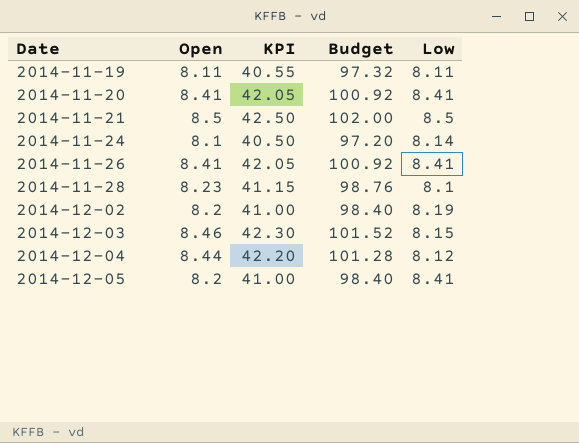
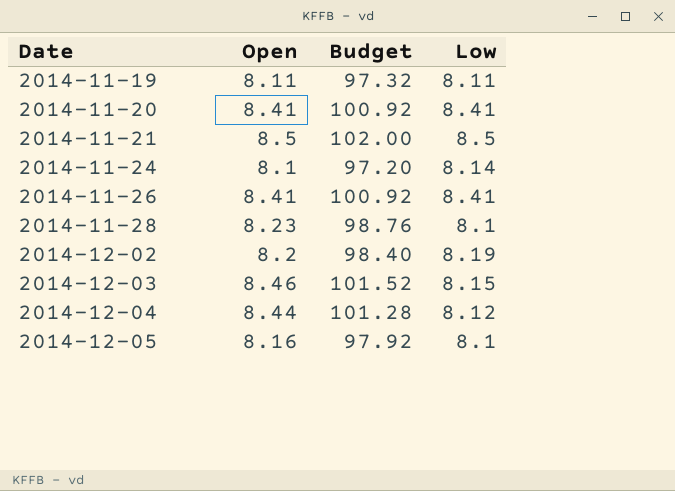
column KPI | formula: [Open] * 5 -> none
2014-12-05 | Open: 8.2 -> 8.16
2014-12-05 | Budget: 98.40 -> 97.92
2014-12-05 | Low: 8.41 -> 8.1

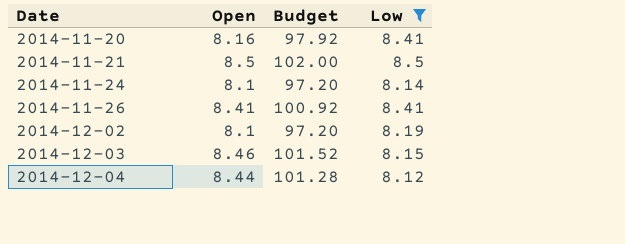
filter: none -> Low >= 8.12
2014-11-20 | Open: 8.41 -> 8.16
2014-11-20 | Budget: 100.92 -> 97.92
2014-12-02 | Open: 8.2 -> 8.1
2014-12-02 | Budget: 98.40 -> 97.20

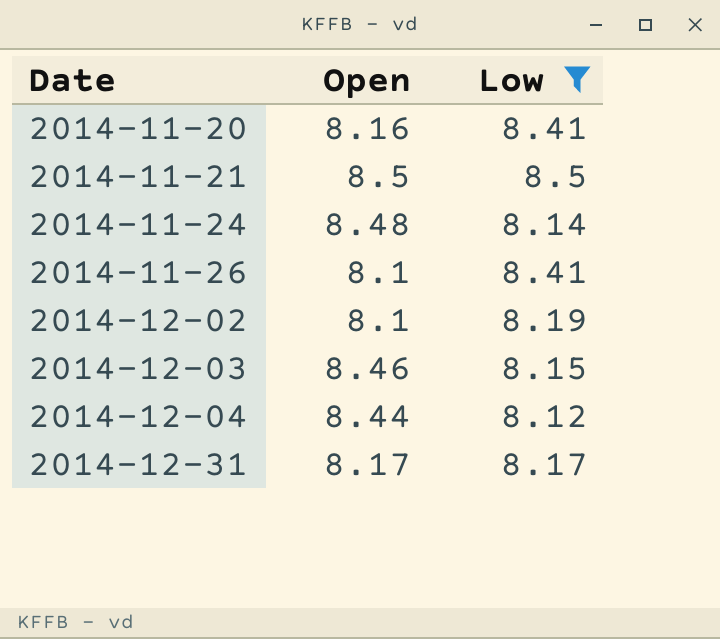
column Budget | formula: [Open] * 12 -> none
2014-11-24 | Open: 8.1 -> 8.48
2014-11-26 | Open: 8.41 -> 8.1
row 2014-12-31: none -> 8.17 | 8.17

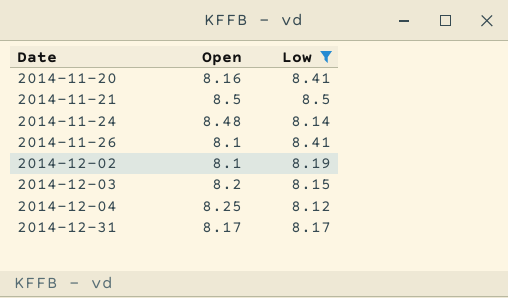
2014-12-03 | Open: 8.46 -> 8.2
2014-12-04 | Open: 8.44 -> 8.25

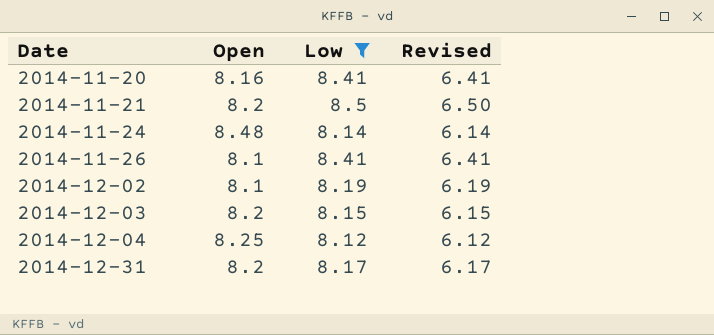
column Revised | formula: none -> [Low] - 2
2014-11-21 | Open: 8.5 -> 8.2
2014-12-31 | Open: 8.17 -> 8.2

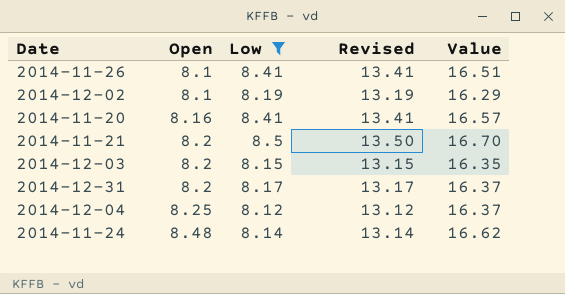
row order: Date ascending -> Open ascending
column Revised | formula: [Low] - 2 -> [Low] + 5
column Value | formula: none -> [Open] + [Low]

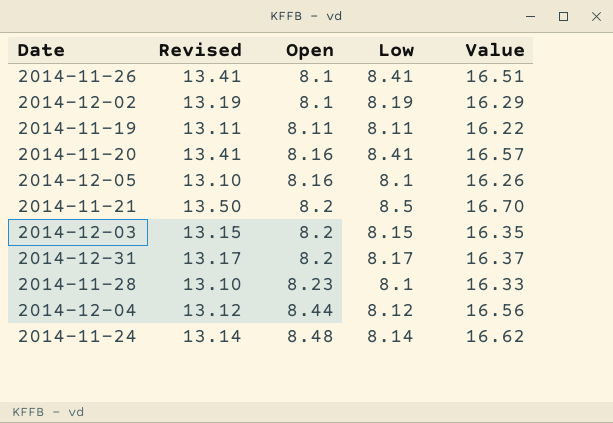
filter: Low >= 8.12 -> none
column Revised | position: 4 -> 2
2014-12-04 | Open: 8.25 -> 8.44
2014-12-04 | Value: 16.37 -> 16.56

